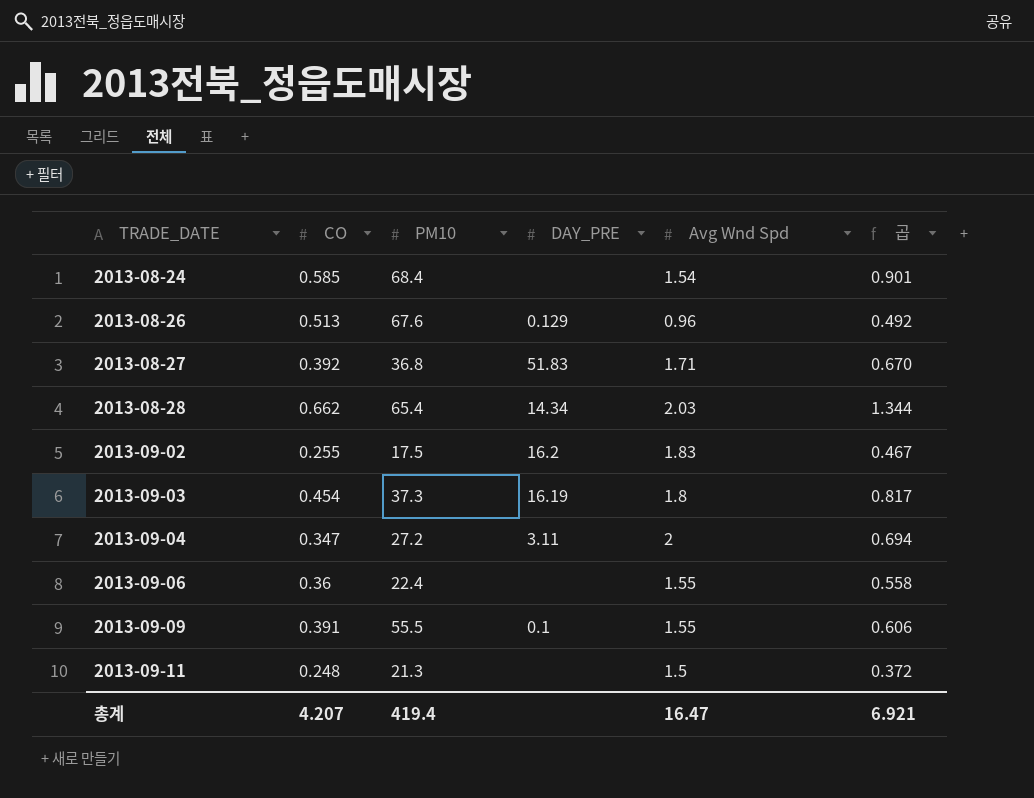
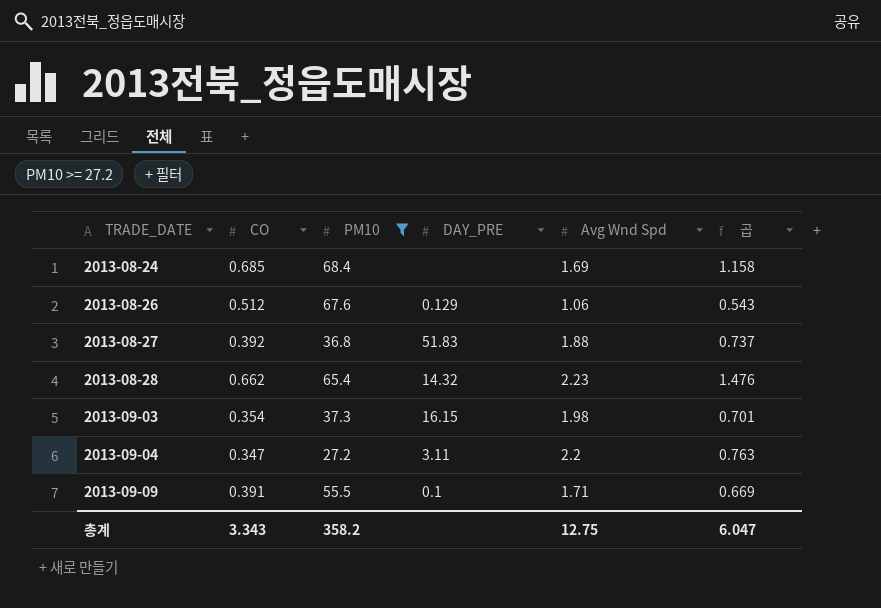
filter: none -> PM10 >= 27.2
2013-08-24 | CO: 0.585 -> 0.685
2013-08-24 | Avg Wnd Spd: 1.54 -> 1.69
2013-08-24 | 곱: 0.901 -> 1.158
2013-08-26 | CO: 0.513 -> 0.512
2013-08-26 | Avg Wnd Spd: 0.96 -> 1.06
2013-08-26 | 곱: 0.492 -> 0.543
2013-08-27 | Avg Wnd Spd: 1.71 -> 1.88
2013-08-27 | 곱: 0.670 -> 0.737
2013-08-28 | DAY_PRE: 14.34 -> 14.32
2013-08-28 | Avg Wnd Spd: 2.03 -> 2.23
2013-08-28 | 곱: 1.344 -> 1.476
2013-09-03 | CO: 0.454 -> 0.354
2013-09-03 | DAY_PRE: 16.19 -> 16.15
2013-09-03 | Avg Wnd Spd: 1.8 -> 1.98
2013-09-03 | 곱: 0.817 -> 0.701
2013-09-04 | Avg Wnd Spd: 2 -> 2.2
2013-09-04 | 곱: 0.694 -> 0.763
2013-09-09 | Avg Wnd Spd: 1.55 -> 1.71
2013-09-09 | 곱: 0.606 -> 0.669
총계 | CO: 4.207 -> 3.343
총계 | PM10: 419.4 -> 358.2
총계 | Avg Wnd Spd: 16.47 -> 12.75
총계 | 곱: 6.921 -> 6.047

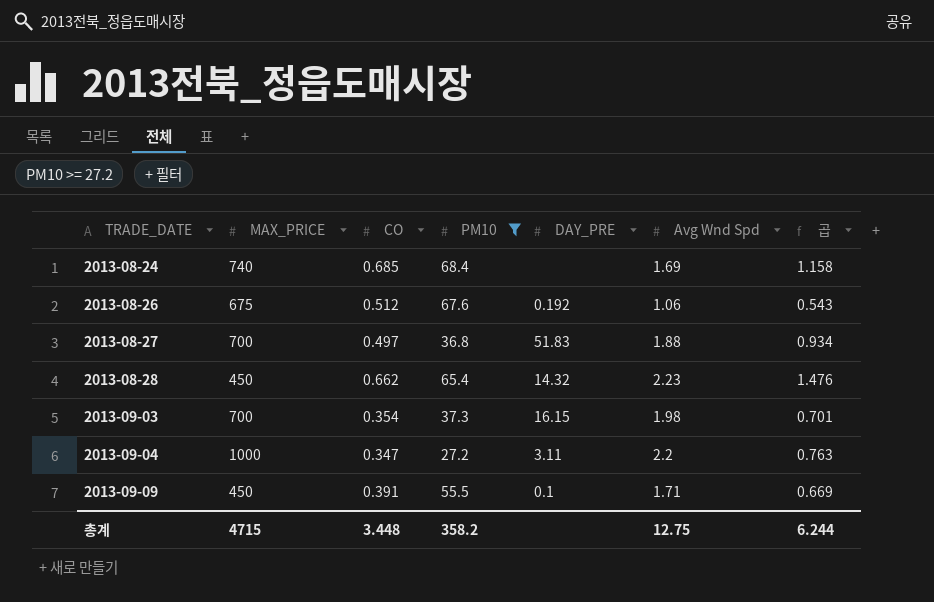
column MAX_PRICE | position: none -> 2
2013-08-26 | DAY_PRE: 0.129 -> 0.192
2013-08-27 | CO: 0.392 -> 0.497
2013-08-27 | 곱: 0.737 -> 0.934
총계 | CO: 3.343 -> 3.448
총계 | 곱: 6.047 -> 6.244

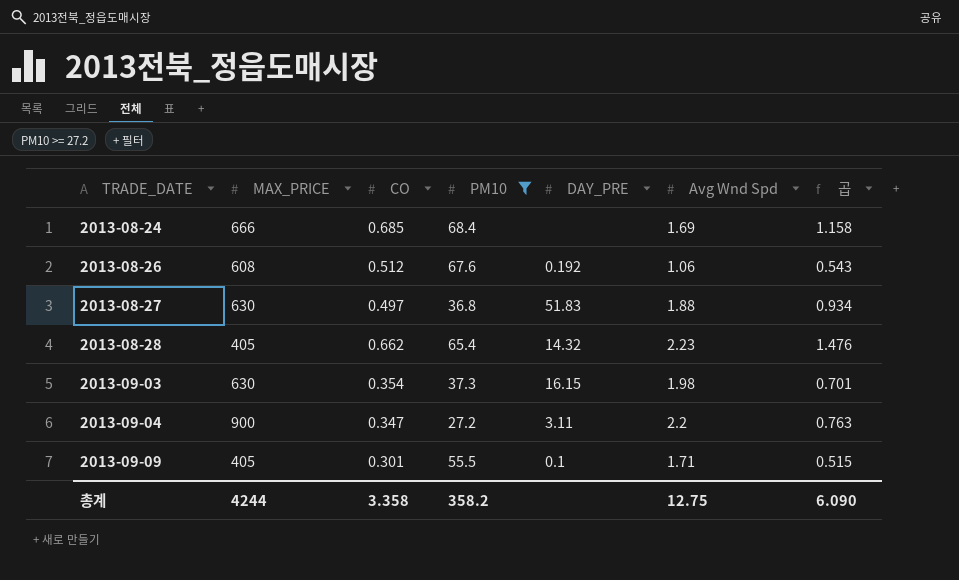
2013-08-24 | MAX_PRICE: 740 -> 666
2013-08-26 | MAX_PRICE: 675 -> 608
2013-08-27 | MAX_PRICE: 700 -> 630
2013-08-28 | MAX_PRICE: 450 -> 405
2013-09-03 | MAX_PRICE: 700 -> 630
2013-09-04 | MAX_PRICE: 1000 -> 900
2013-09-09 | MAX_PRICE: 450 -> 405
2013-09-09 | CO: 0.391 -> 0.301
2013-09-09 | 곱: 0.669 -> 0.515
총계 | MAX_PRICE: 4715 -> 4244
총계 | CO: 3.448 -> 3.358
총계 | 곱: 6.244 -> 6.090

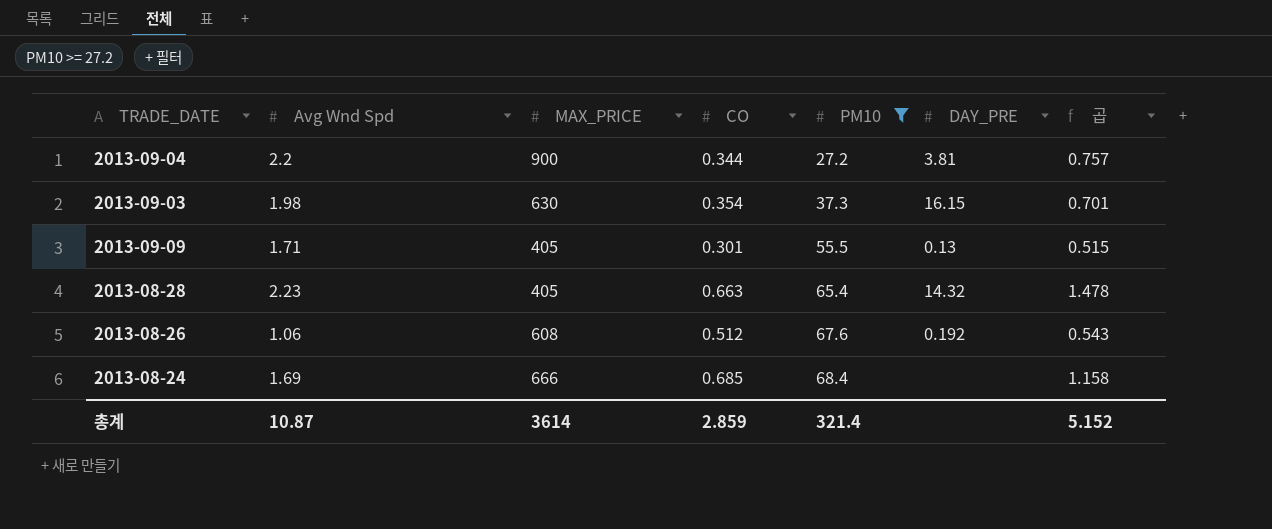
row order: TRADE_DATE ascending -> PM10 ascending
column Avg Wnd Spd | position: 6 -> 2
row 2013-08-27: 630 | 0.497 | 36.8 | 51.83 | 1.88 | 0.934 -> none
2013-09-04 | CO: 0.347 -> 0.344
2013-09-04 | DAY_PRE: 3.11 -> 3.81
2013-09-04 | 곱: 0.763 -> 0.757
2013-09-09 | DAY_PRE: 0.1 -> 0.13
2013-08-28 | CO: 0.662 -> 0.663
2013-08-28 | 곱: 1.476 -> 1.478
총계 | Avg Wnd Spd: 12.75 -> 10.87
총계 | MAX_PRICE: 4244 -> 3614
총계 | CO: 3.358 -> 2.859
총계 | PM10: 358.2 -> 321.4
총계 | 곱: 6.090 -> 5.152

